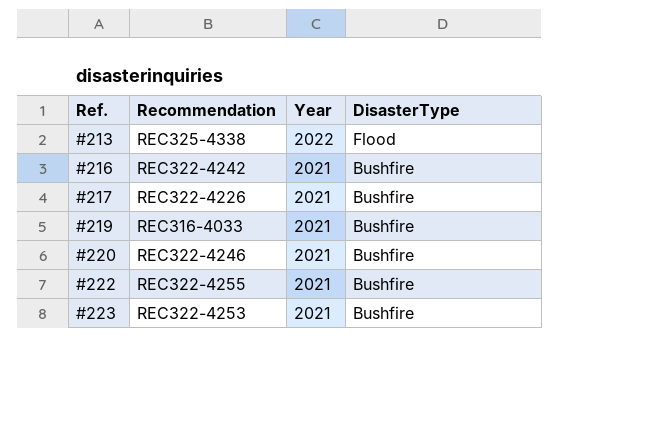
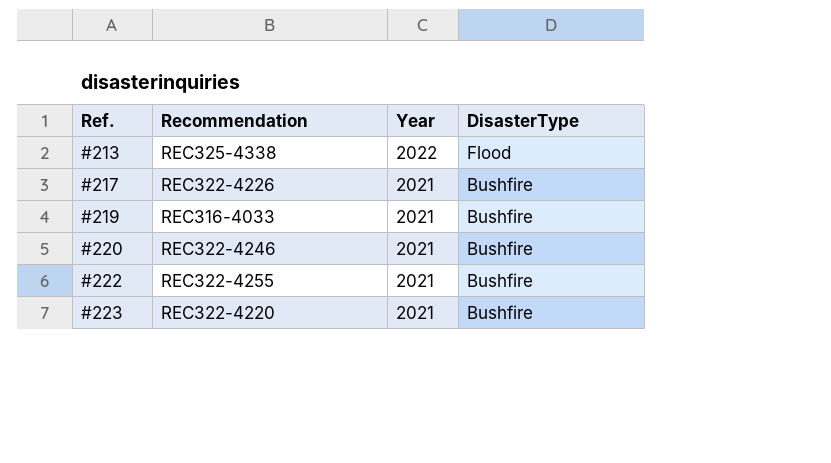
row #216: REC322-4242 | 2021 | Bushfire -> none
#223 | Recommendation: REC322-4253 -> REC322-4220

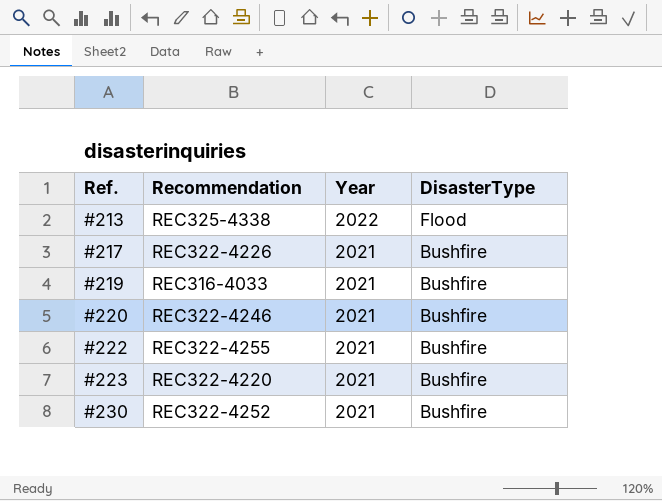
row #230: none -> REC322-4252 | 2021 | Bushfire

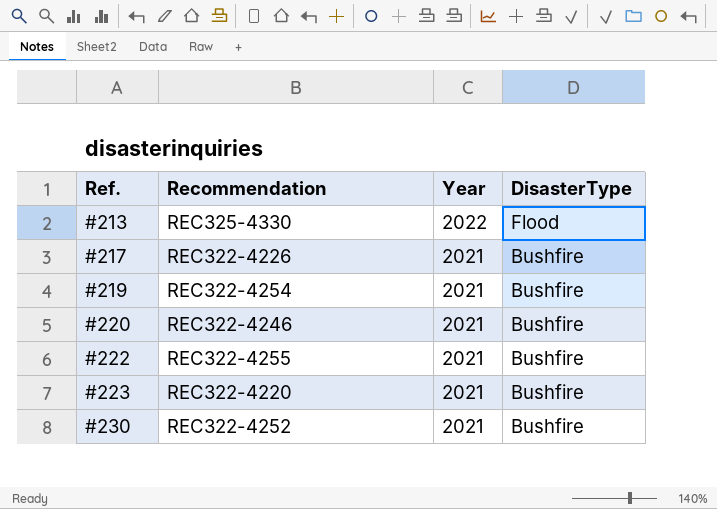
#213 | Recommendation: REC325-4338 -> REC325-4330
#219 | Recommendation: REC316-4033 -> REC322-4254

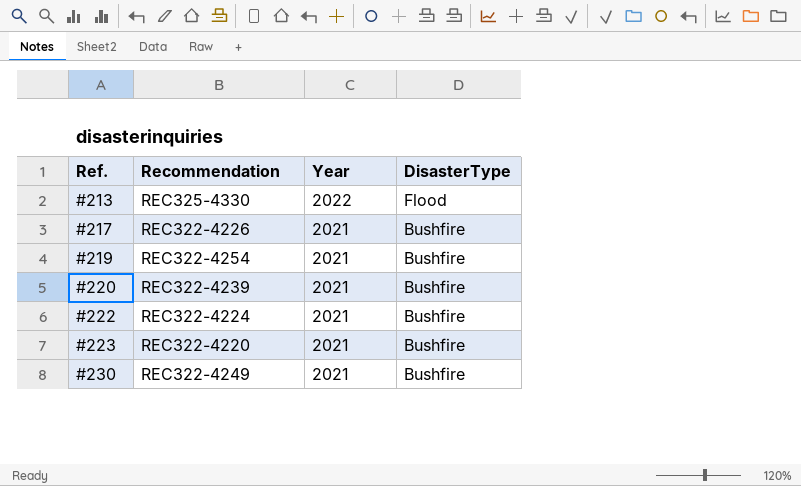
#220 | Recommendation: REC322-4246 -> REC322-4239
#222 | Recommendation: REC322-4255 -> REC322-4224
#230 | Recommendation: REC322-4252 -> REC322-4249

